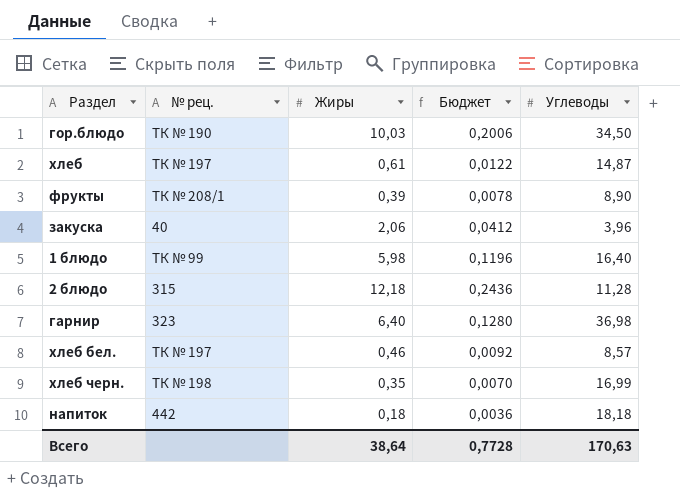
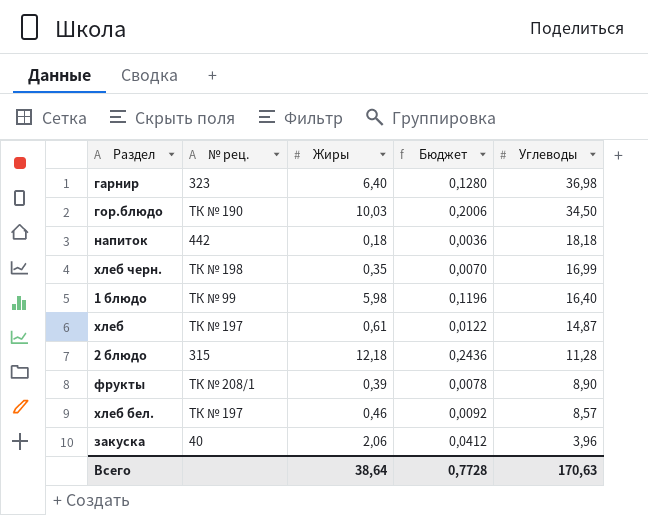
row order: none -> Углеводы descending

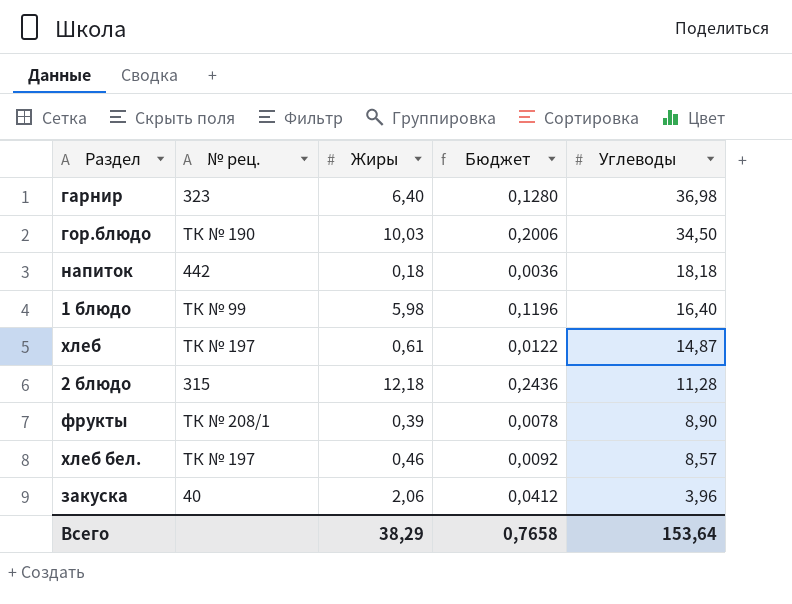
row хлеб черн.: ТК № 198 | 0,35 | 0,0070 | 16,99 -> none
Всего | Жиры: 38,64 -> 38,29
Всего | Бюджет: 0,7728 -> 0,7658
Всего | Углеводы: 170,63 -> 153,64

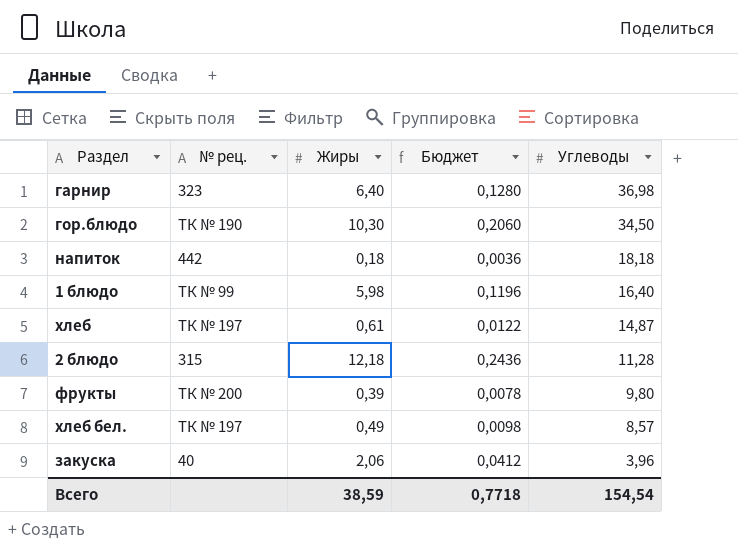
гор.блюдо | Жиры: 10,03 -> 10,30
гор.блюдо | Бюджет: 0,2006 -> 0,2060
фрукты | № рец.: ТК № 208/1 -> ТК № 200
фрукты | Углеводы: 8,90 -> 9,80
хлеб бел. | Жиры: 0,46 -> 0,49
хлеб бел. | Бюджет: 0,0092 -> 0,0098
Всего | Жиры: 38,29 -> 38,59
Всего | Бюджет: 0,7658 -> 0,7718
Всего | Углеводы: 153,64 -> 154,54

